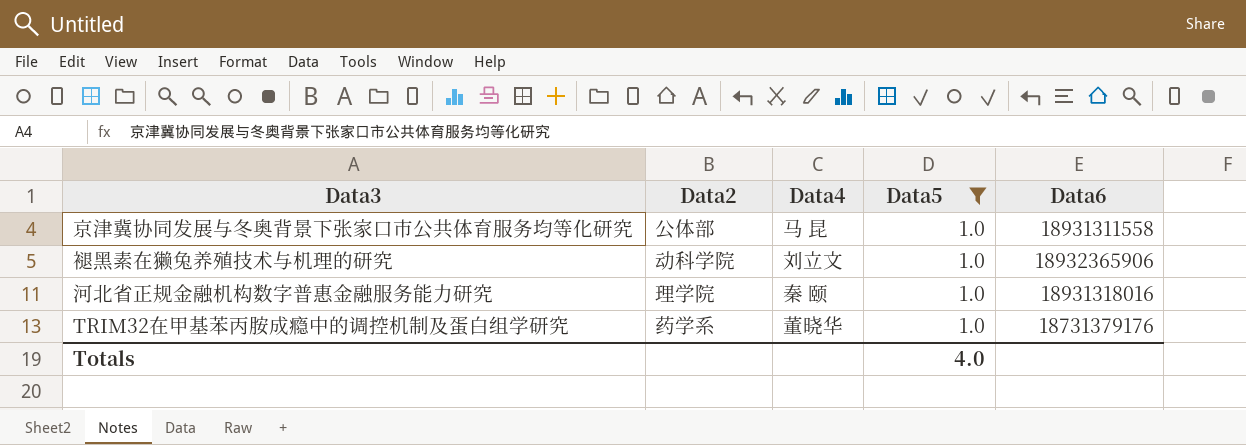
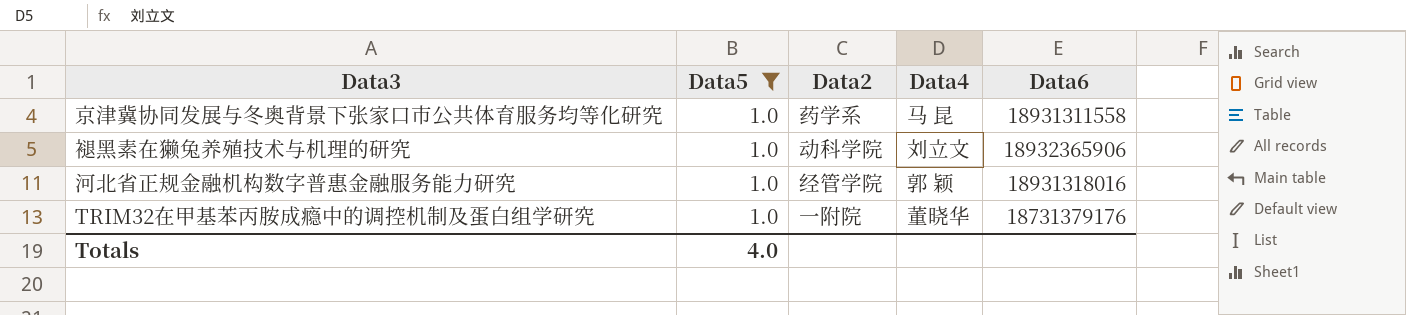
column Data5 | position: 4 -> 2
京津冀协同发展与冬奥背景下张家口市公共体育服务均等化研究 | Data2: 公体部 -> 药学系
河北省正规金融机构数字普惠金融服务能力研究 | Data2: 理学院 -> 经管学院
河北省正规金融机构数字普惠金融服务能力研究 | Data4: 秦 颐 -> 郭 颖
TRIM32在甲基苯丙胺成瘾中的调控机制及蛋白组学研究 | Data2: 药学系 -> 一附院

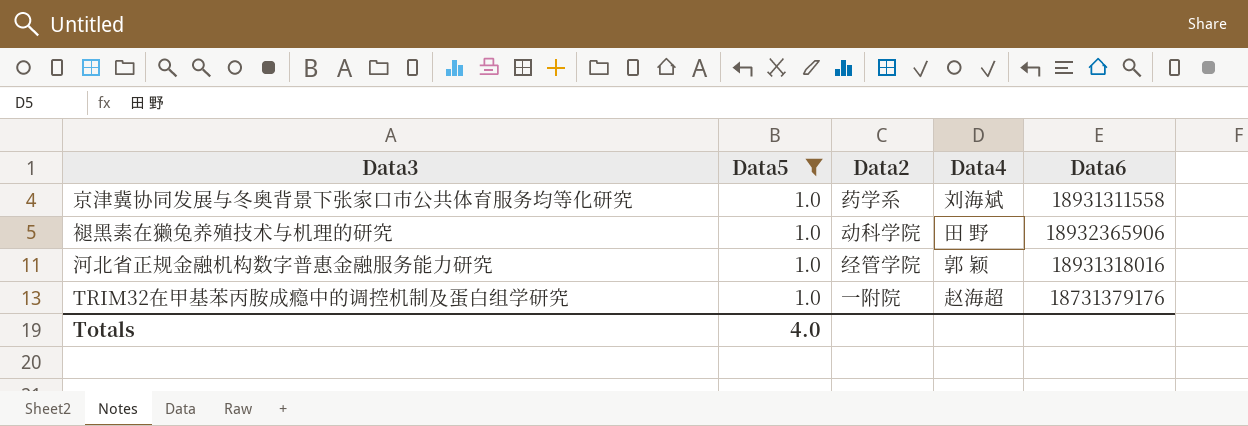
京津冀协同发展与冬奥背景下张家口市公共体育服务均等化研究 | Data4: 马 昆 -> 刘海斌
褪黑素在獭兔养殖技术与机理的研究 | Data4: 刘立文 -> 田 野
TRIM32在甲基苯丙胺成瘾中的调控机制及蛋白组学研究 | Data4: 董晓华 -> 赵海超

